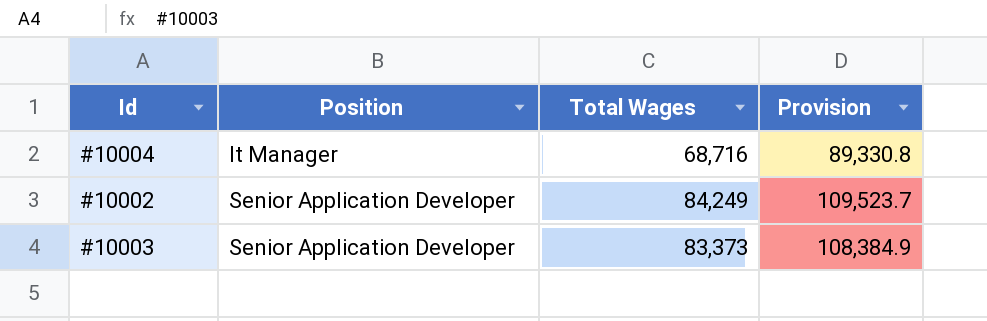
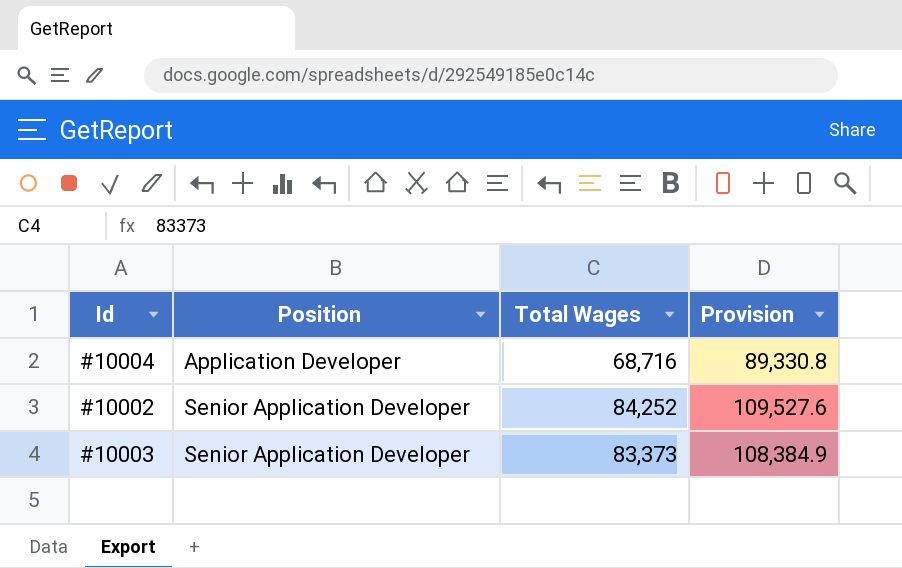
#10004 | Position: It Manager -> Application Developer
#10002 | Total Wages: 84,249 -> 84,252
#10002 | Provision: 109,523.7 -> 109,527.6

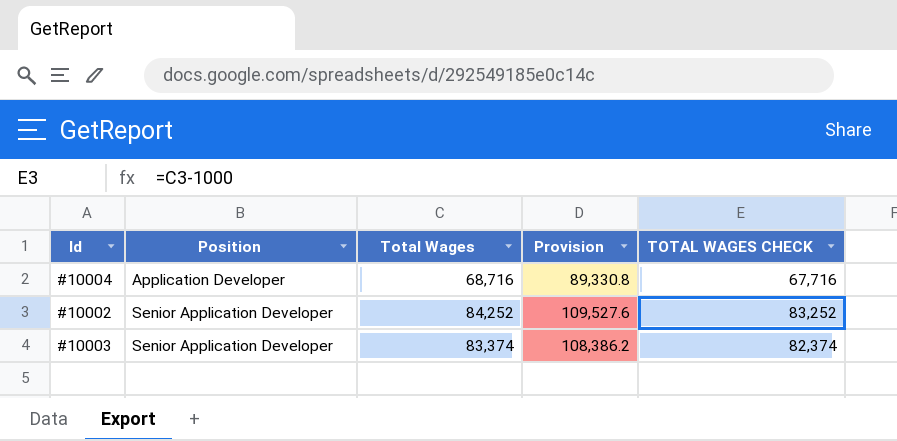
column TOTAL WAGES CHECK | formula: none -> [Total Wages] - 1000
#10003 | Total Wages: 83,373 -> 83,374
#10003 | Provision: 108,384.9 -> 108,386.2

